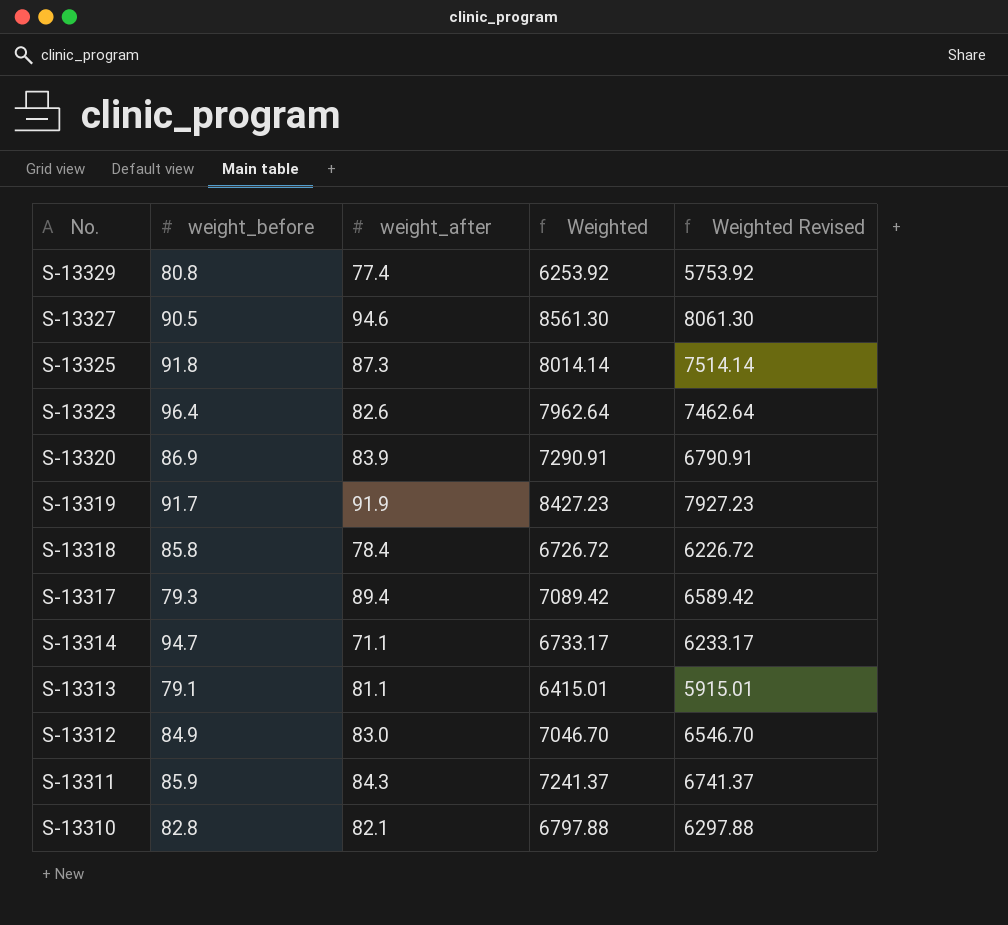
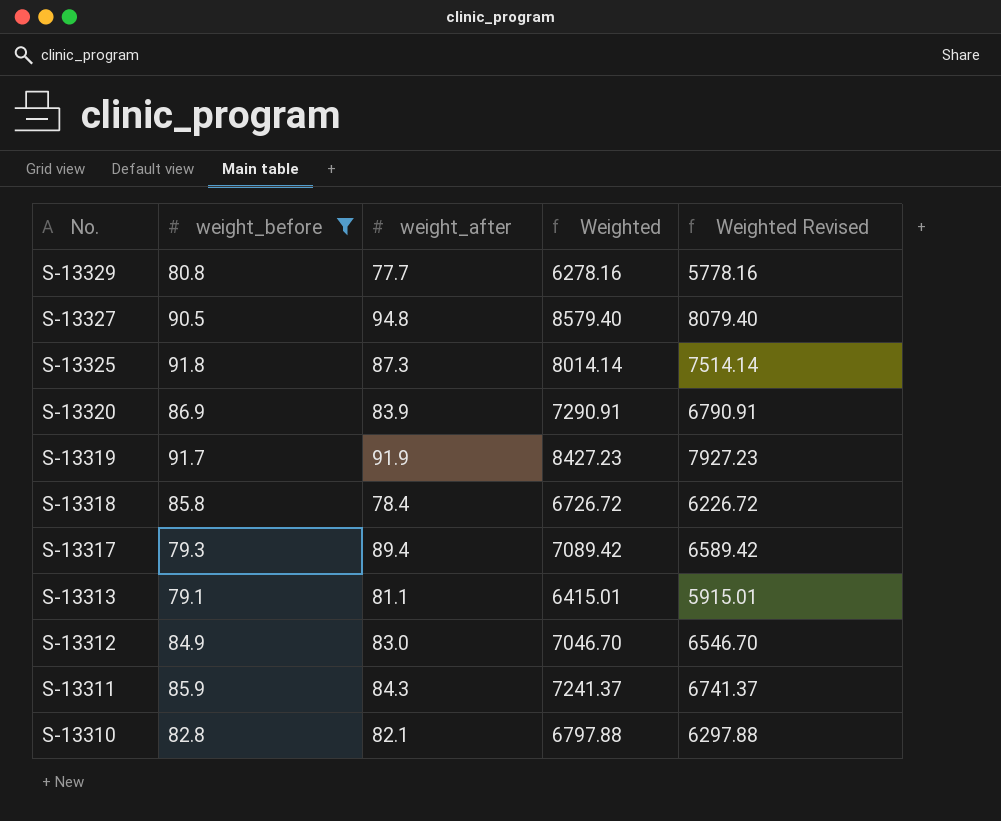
filter: none -> weight_before <= 91.8
S-13329 | weight_after: 77.4 -> 77.7
S-13329 | Weighted: 6253.92 -> 6278.16
S-13329 | Weighted Revised: 5753.92 -> 5778.16
S-13327 | weight_after: 94.6 -> 94.8
S-13327 | Weighted: 8561.30 -> 8579.40
S-13327 | Weighted Revised: 8061.30 -> 8079.40

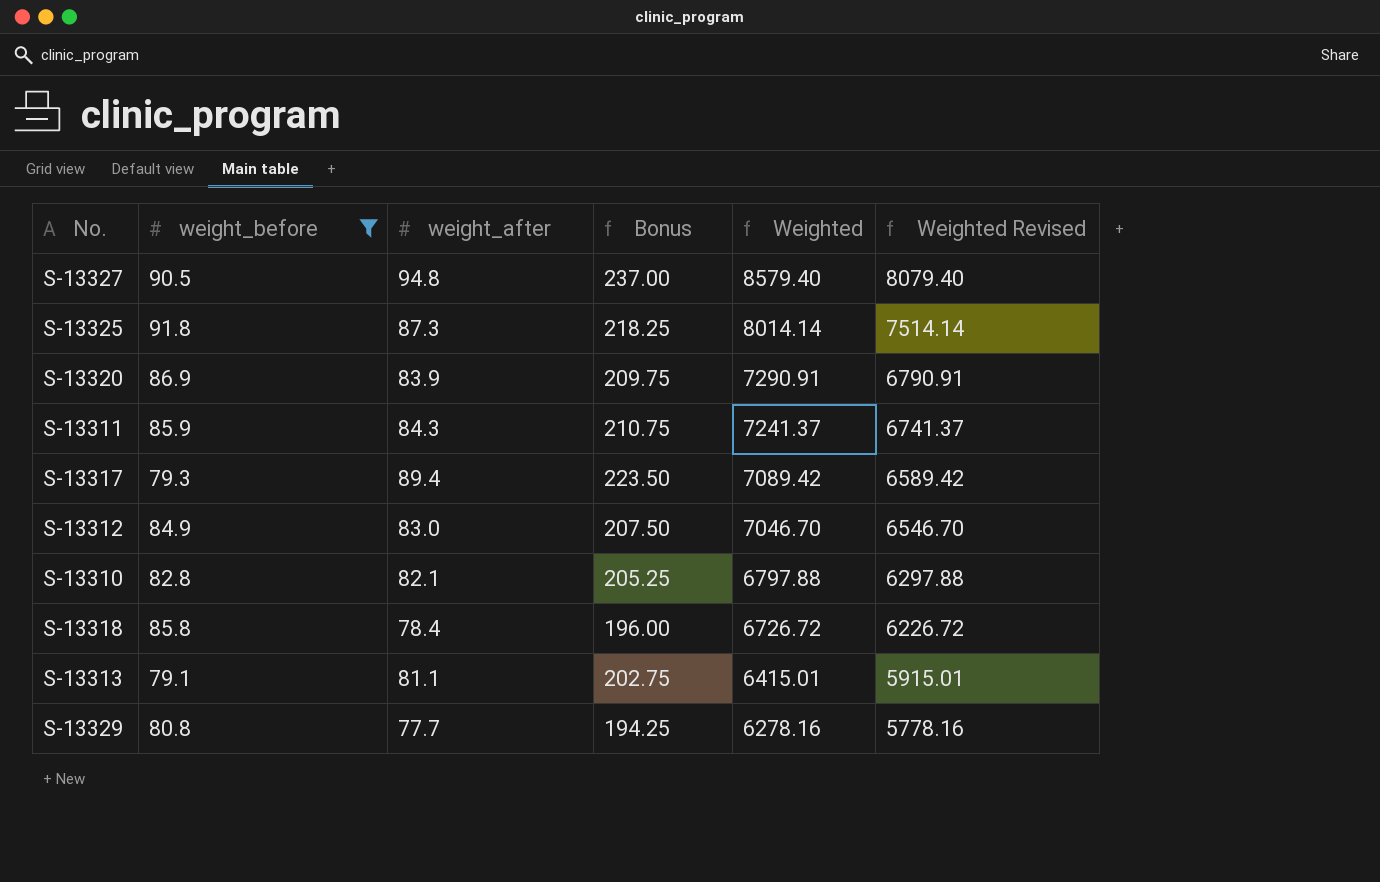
row order: No. descending -> Weighted descending
column Bonus | formula: none -> [weight_after] * 2.5
row S-13319: 91.7 | 91.9 | 8427.23 | 7927.23 -> none

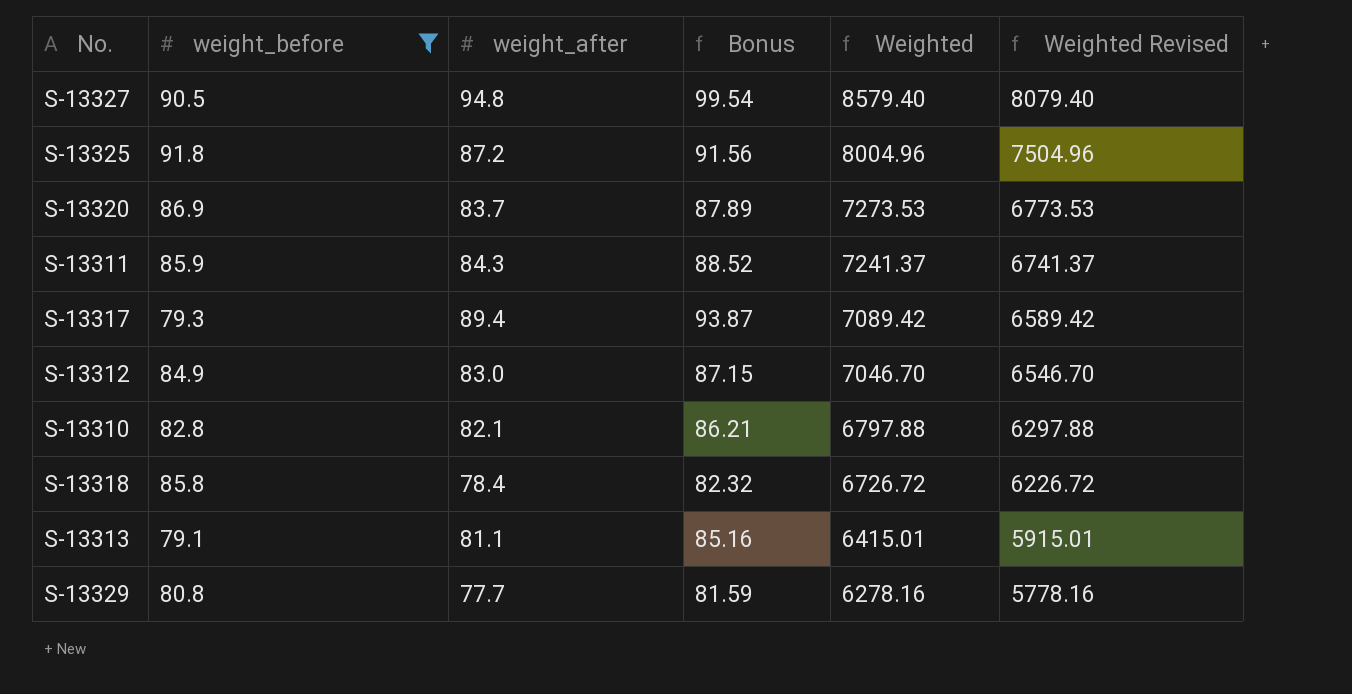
column Bonus | formula: [weight_after] * 2.5 -> [weight_after] * 1.05
S-13325 | weight_after: 87.3 -> 87.2
S-13325 | Weighted: 8014.14 -> 8004.96
S-13325 | Weighted Revised: 7514.14 -> 7504.96
S-13320 | weight_after: 83.9 -> 83.7
S-13320 | Weighted: 7290.91 -> 7273.53
S-13320 | Weighted Revised: 6790.91 -> 6773.53

